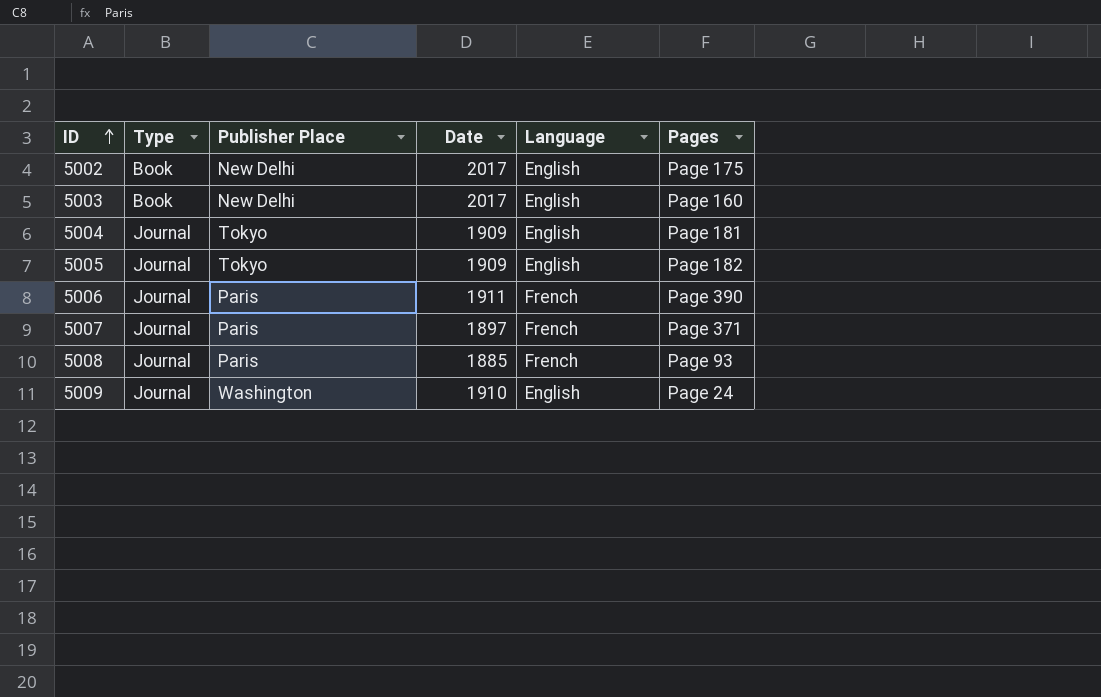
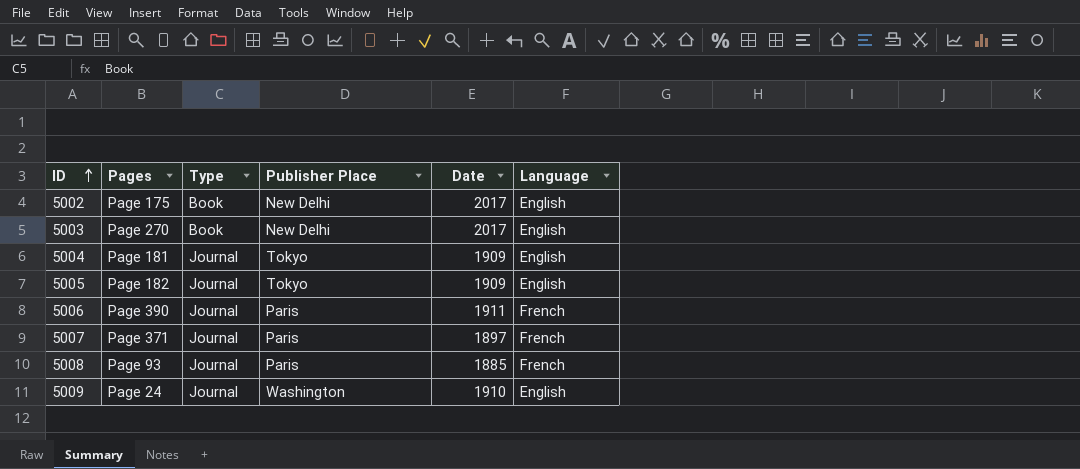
column Pages | position: 6 -> 2
5003 | Pages: Page 160 -> Page 270

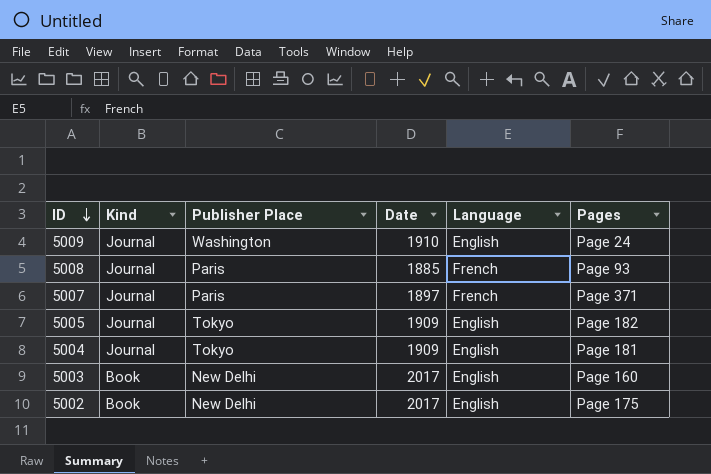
row order: ID ascending -> ID descending
column name: Type -> Kind
column Pages | position: 2 -> 6
row 5006: Page 390 | Journal | Paris | 1911 | French -> none
5003 | Pages: Page 270 -> Page 160

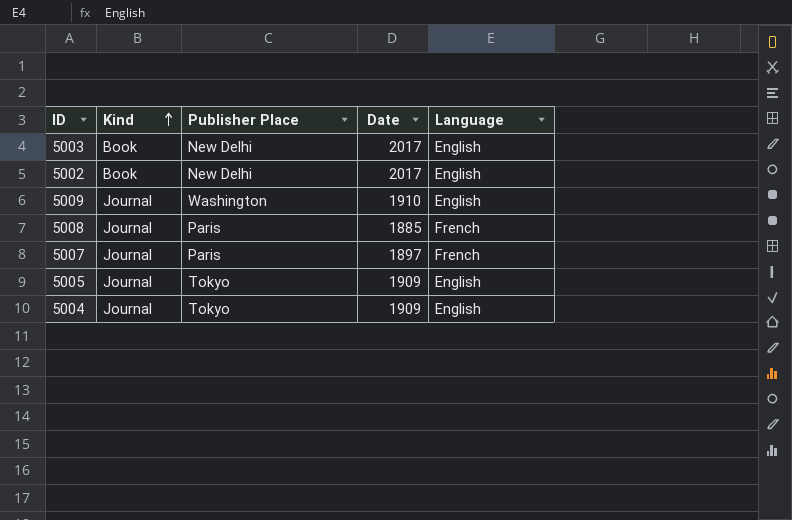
row order: ID descending -> Kind ascending
column Pages | position: 6 -> none

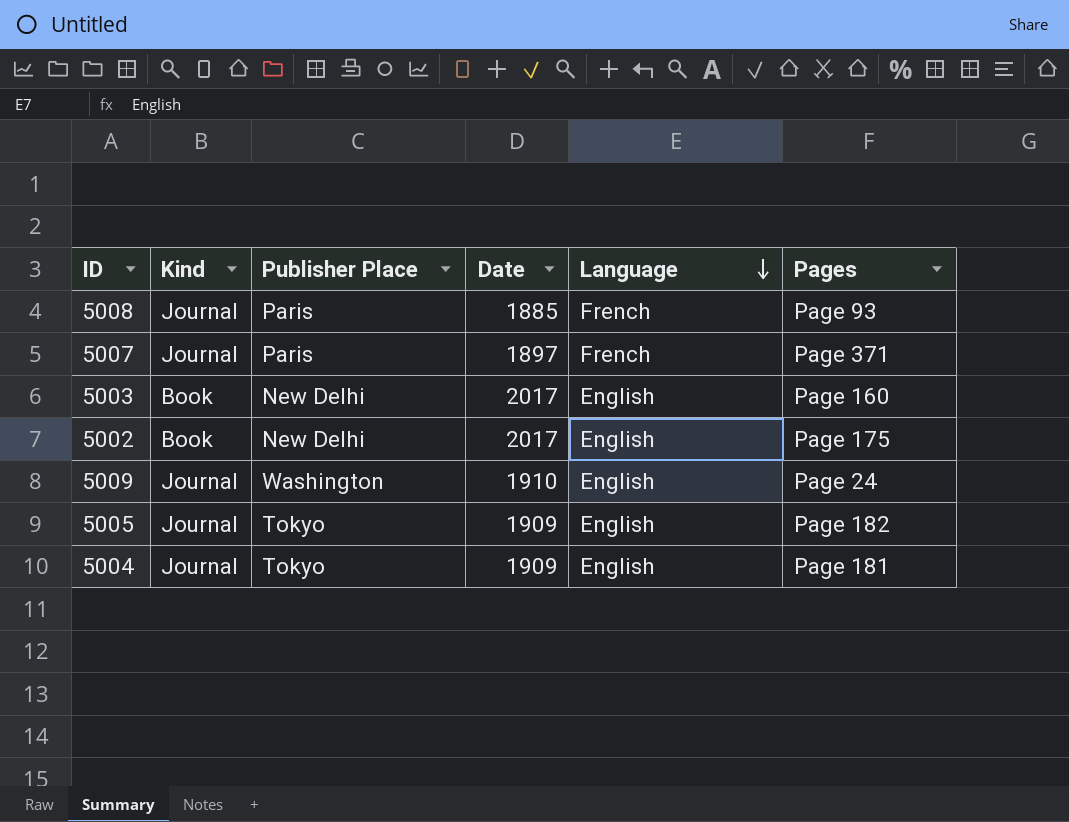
row order: Kind ascending -> Language descending
column Pages | position: none -> 6

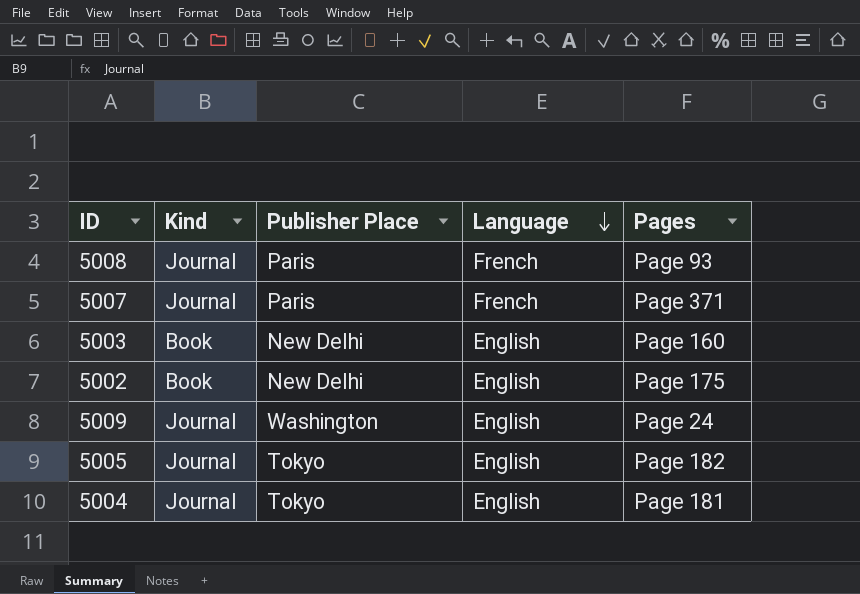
column Date | position: 4 -> none

